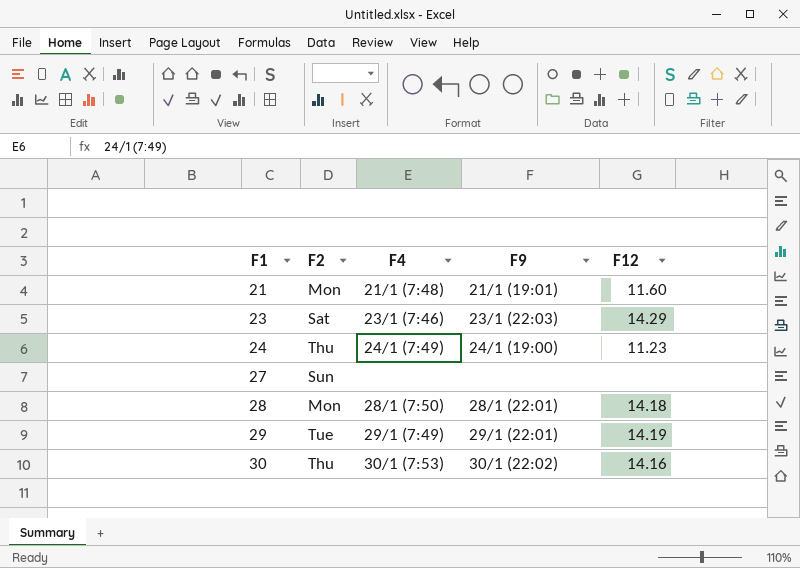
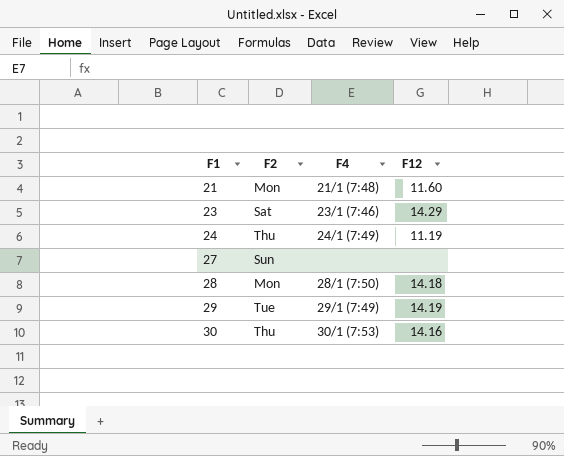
column F9 | position: 4 -> none
24 | F12: 11.23 -> 11.19

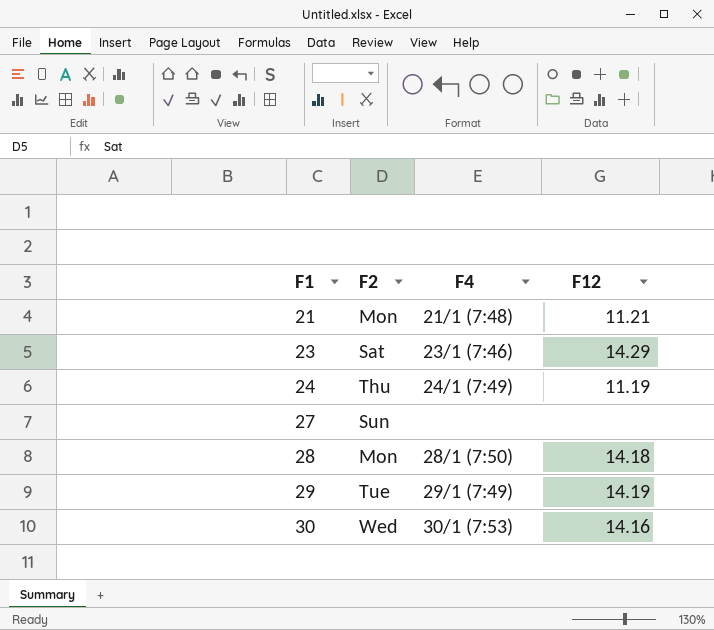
21 | F12: 11.60 -> 11.21
30 | F2: Thu -> Wed

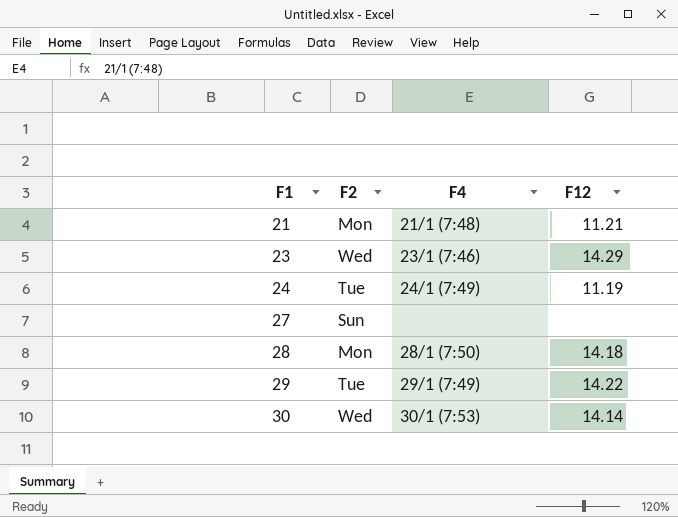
23 | F2: Sat -> Wed
24 | F2: Thu -> Tue
29 | F12: 14.19 -> 14.22
30 | F12: 14.16 -> 14.14

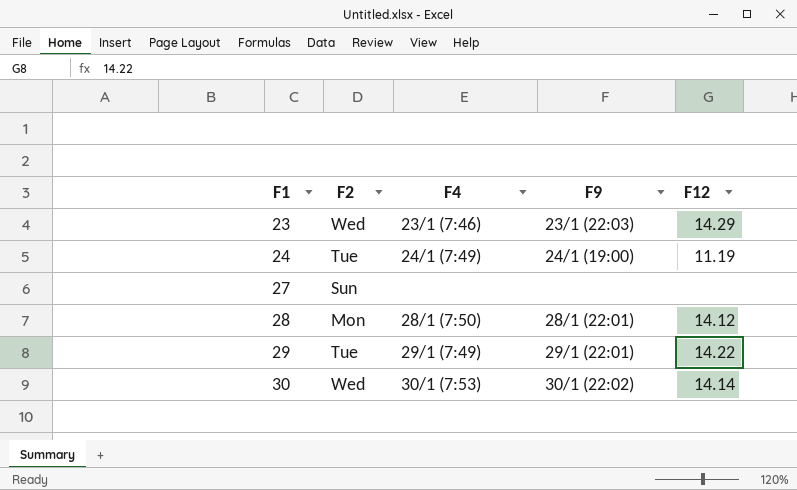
column F9 | position: none -> 4
row 21: Mon | 21/1 (7:48) | 11.21 -> none
28 | F12: 14.18 -> 14.12

